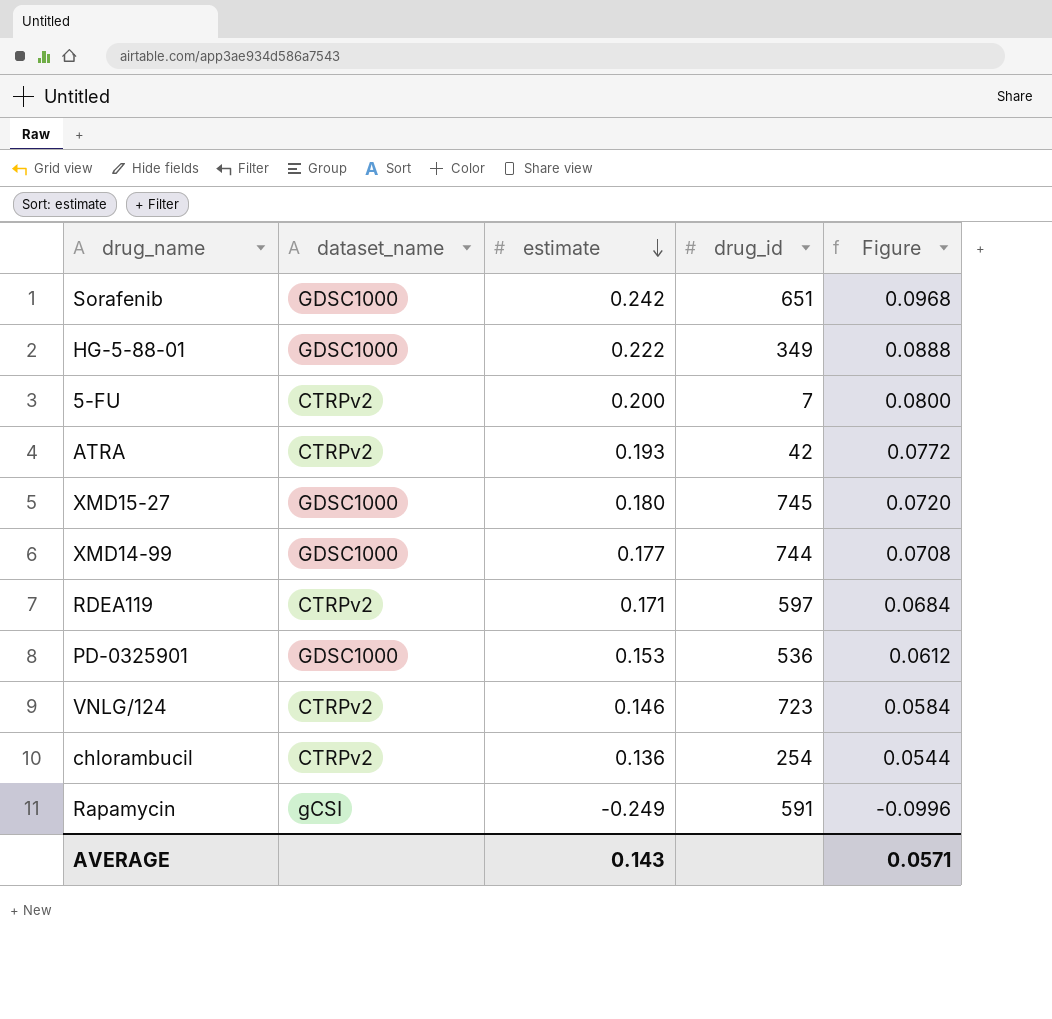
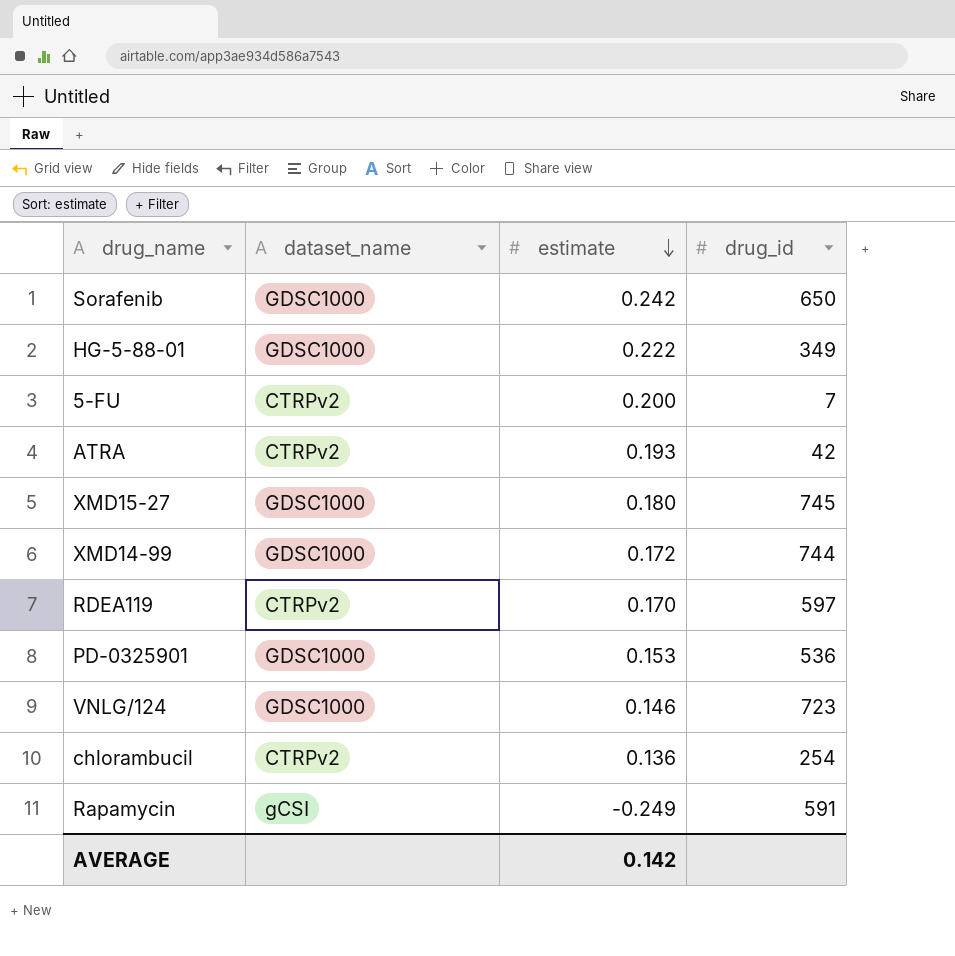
column Figure | formula: [estimate] * 0.4 -> none
Sorafenib | drug_id: 651 -> 650
XMD14-99 | estimate: 0.177 -> 0.172
RDEA119 | estimate: 0.171 -> 0.170
VNLG/124 | dataset_name: CTRPv2 -> GDSC1000
AVERAGE | estimate: 0.143 -> 0.142

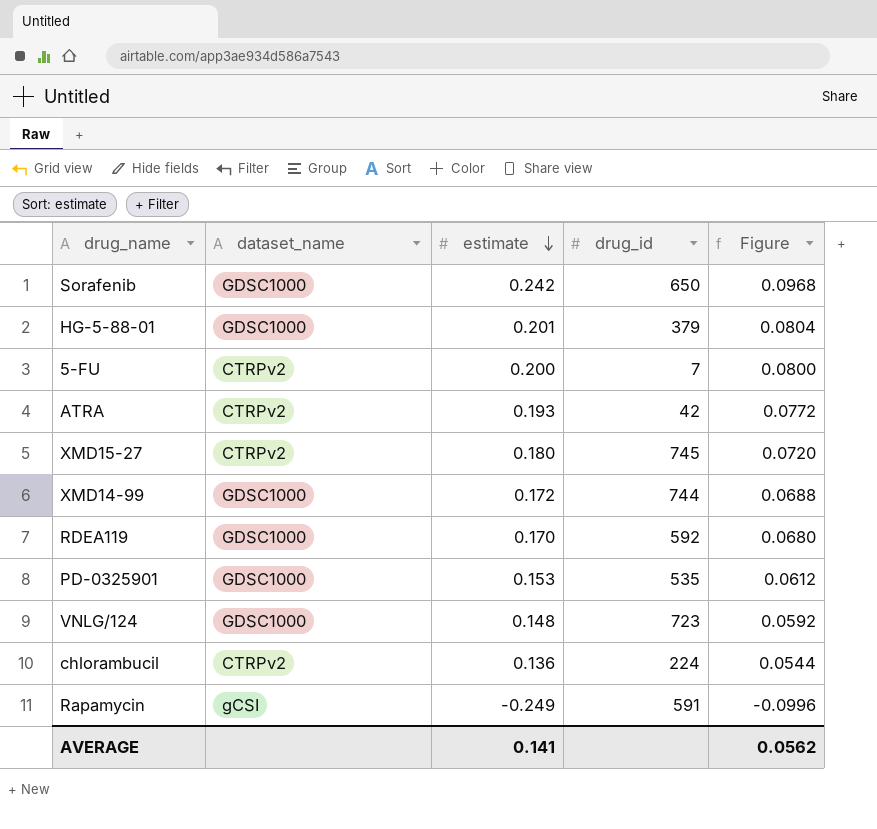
column Figure | formula: none -> [estimate] * 0.4
HG-5-88-01 | estimate: 0.222 -> 0.201
HG-5-88-01 | drug_id: 349 -> 379
XMD15-27 | dataset_name: GDSC1000 -> CTRPv2
RDEA119 | dataset_name: CTRPv2 -> GDSC1000
RDEA119 | drug_id: 597 -> 592
PD-0325901 | drug_id: 536 -> 535
VNLG/124 | estimate: 0.146 -> 0.148
chlorambucil | drug_id: 254 -> 224
AVERAGE | estimate: 0.142 -> 0.141

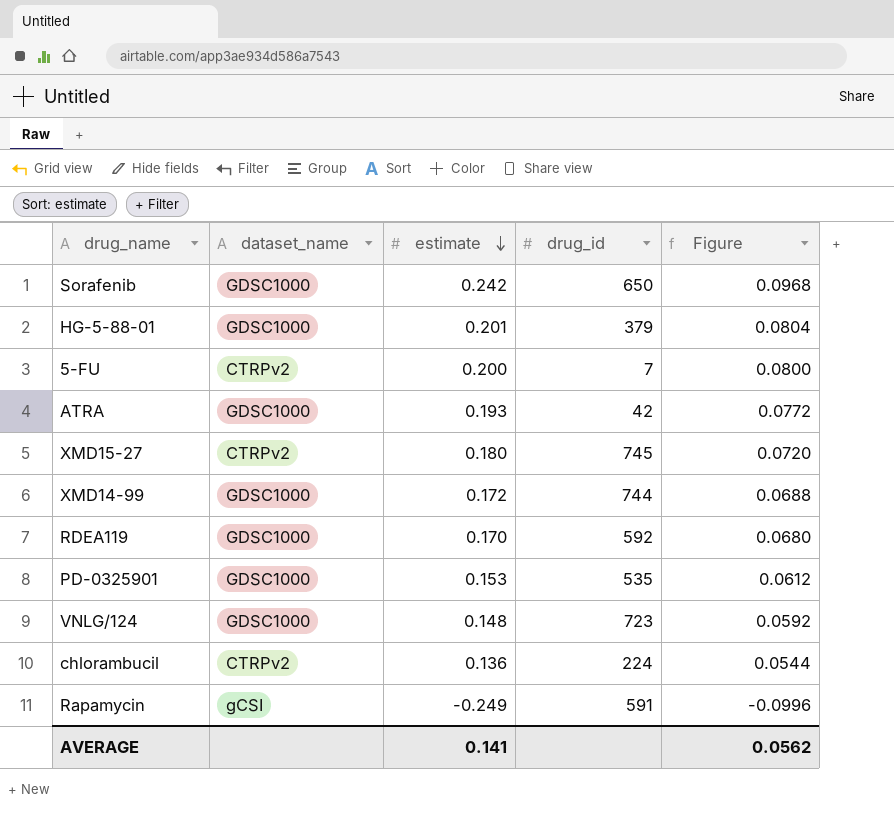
ATRA | dataset_name: CTRPv2 -> GDSC1000

